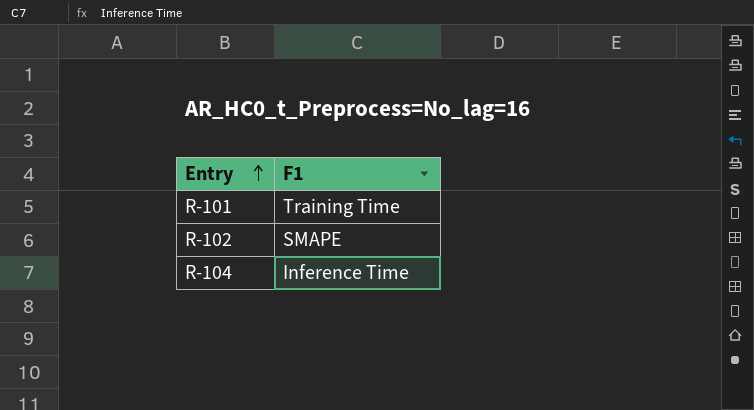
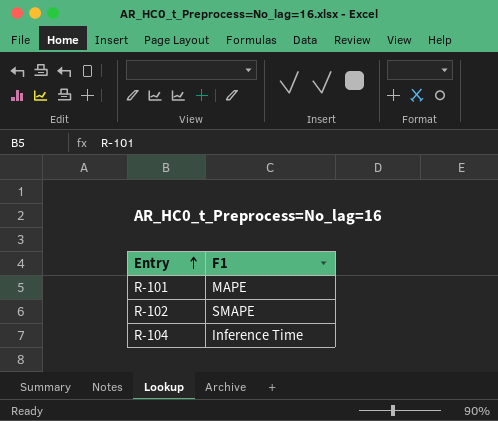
R-101 | F1: Training Time -> MAPE

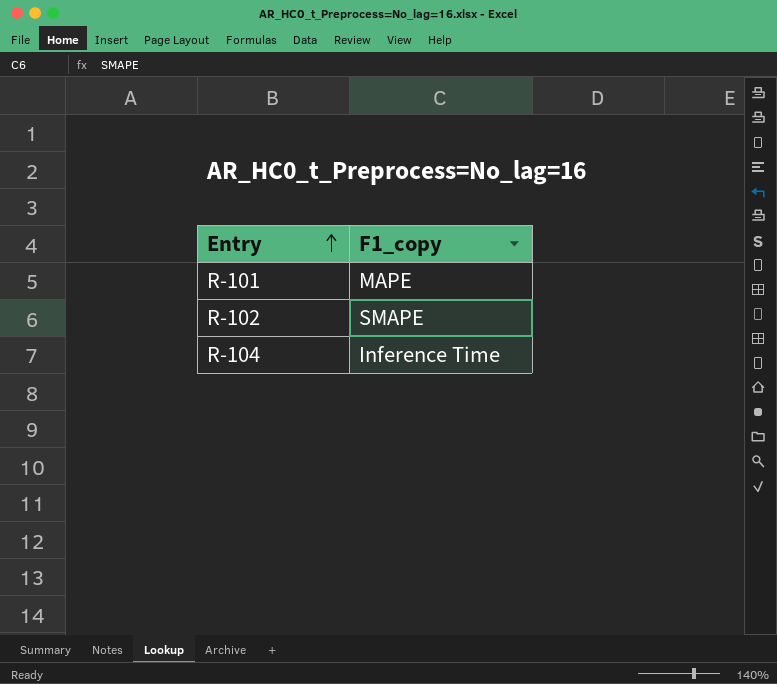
column name: F1 -> F1_copy

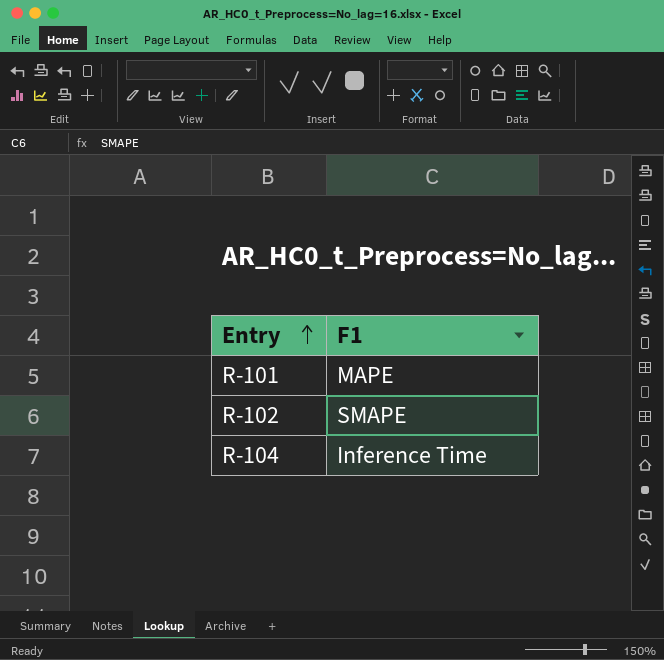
column name: F1_copy -> F1

